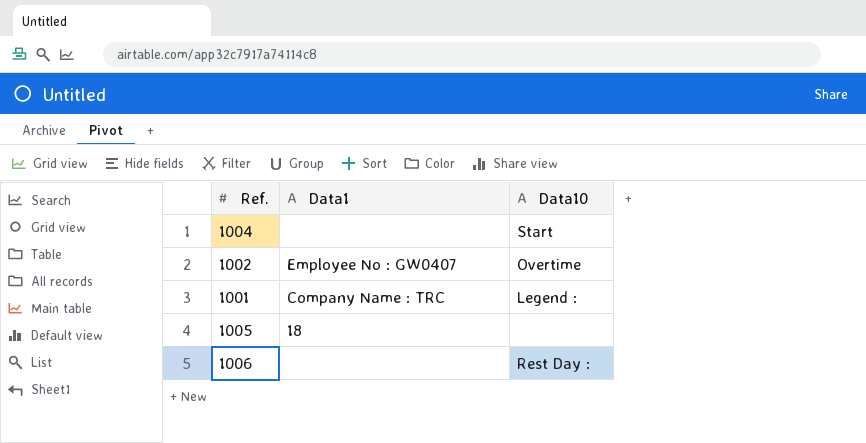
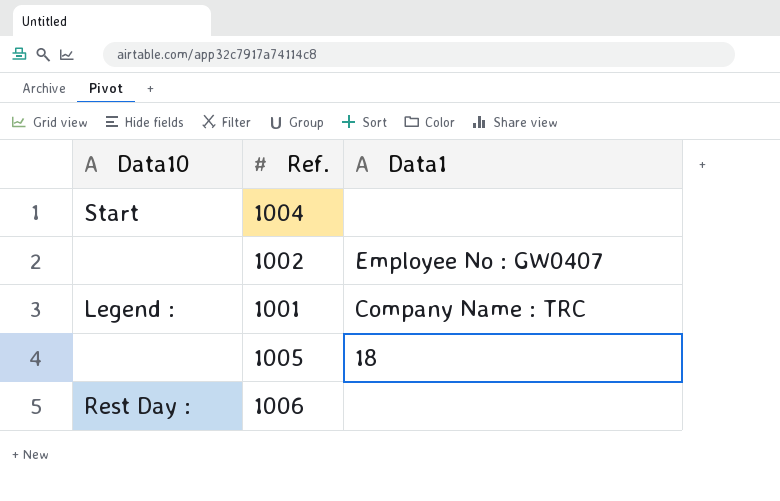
column Data10 | position: 3 -> 1
1002 | Data10: Overtime -> none

